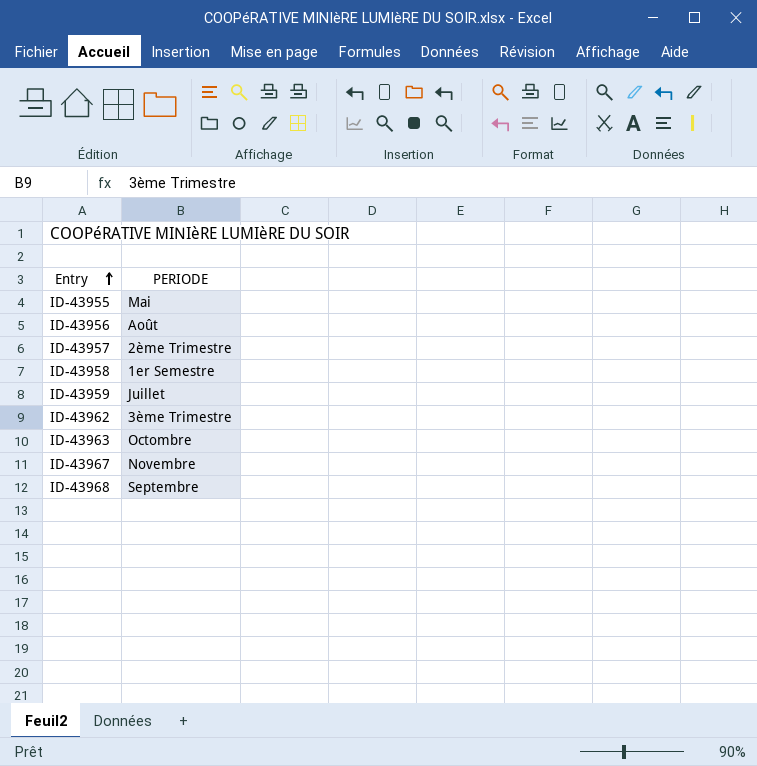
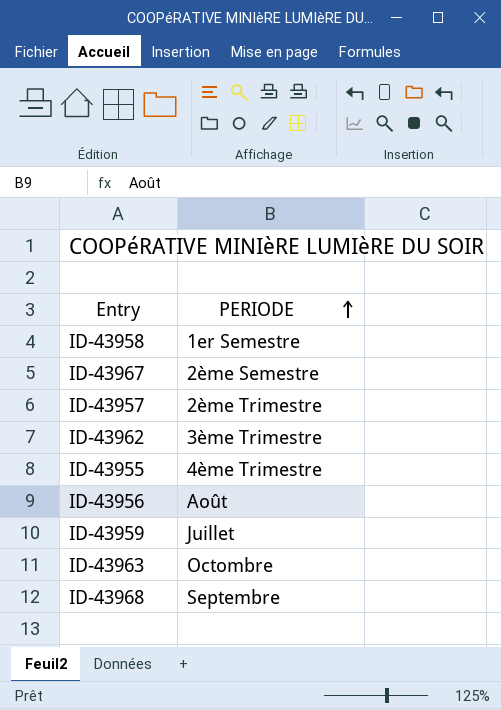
row order: Entry ascending -> PERIODE ascending
ID-43967 | PERIODE: Novembre -> 2ème Semestre
ID-43955 | PERIODE: Mai -> 4ème Trimestre

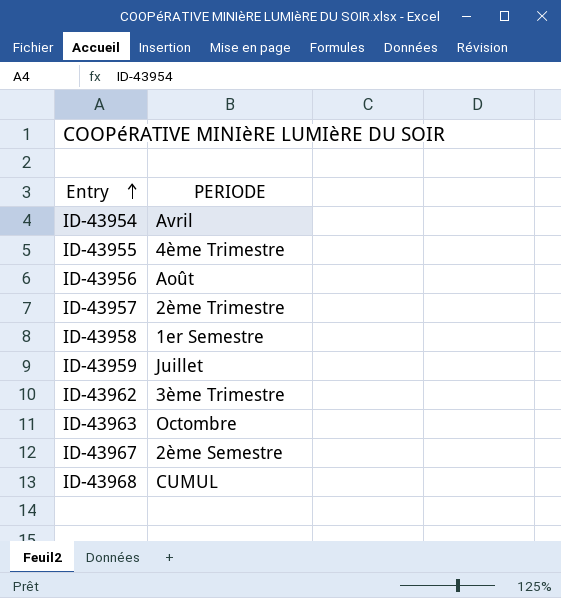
row order: PERIODE ascending -> Entry ascending
row ID-43954: none -> Avril
ID-43968 | PERIODE: Septembre -> CUMUL

